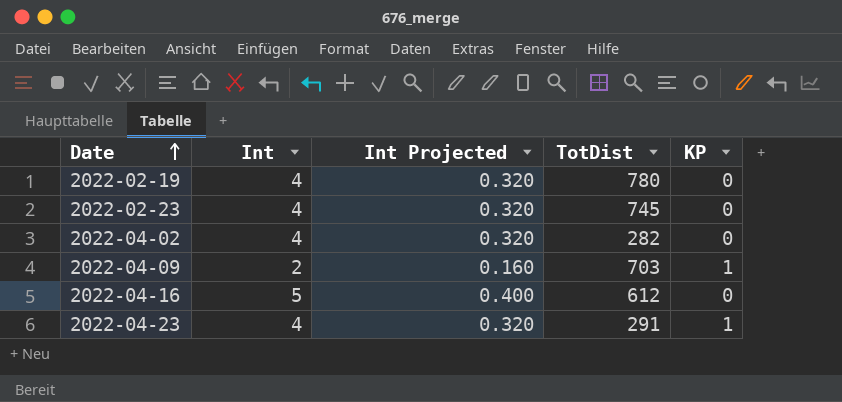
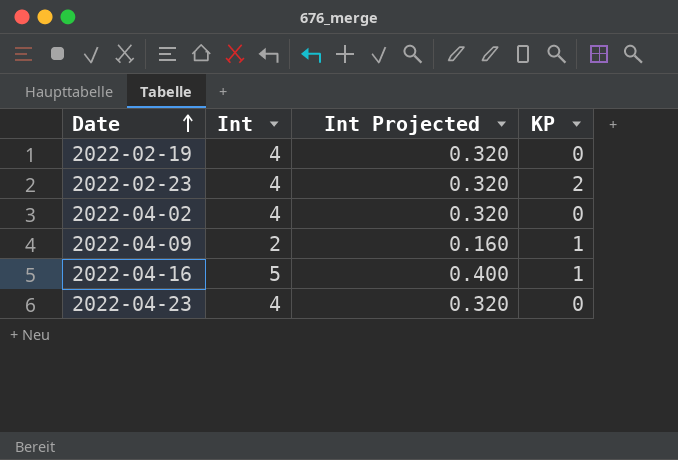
column TotDist | position: 4 -> none
2022-02-23 | KP: 0 -> 2
2022-04-16 | KP: 0 -> 1
2022-04-23 | KP: 1 -> 0

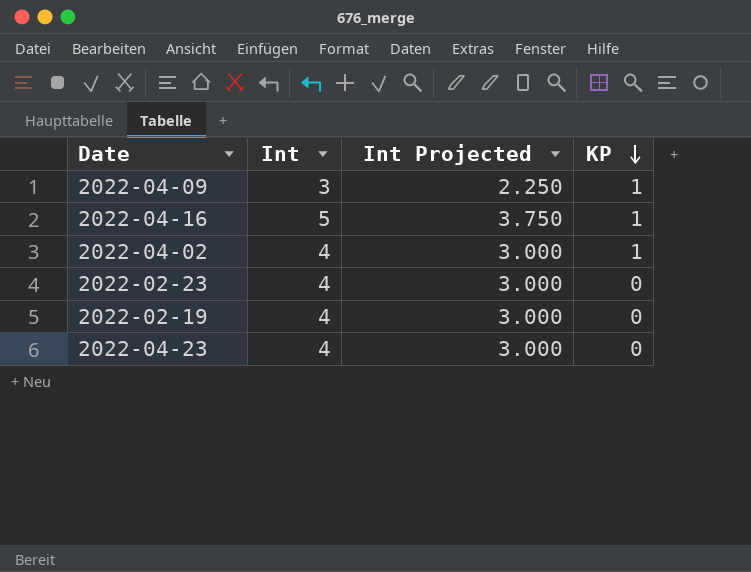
row order: Date ascending -> KP descending
column Int Projected | formula: [Int] * 0.08 -> [Int] * 0.75
2022-04-09 | Int: 2 -> 3
2022-04-02 | KP: 0 -> 1
2022-02-23 | KP: 2 -> 0

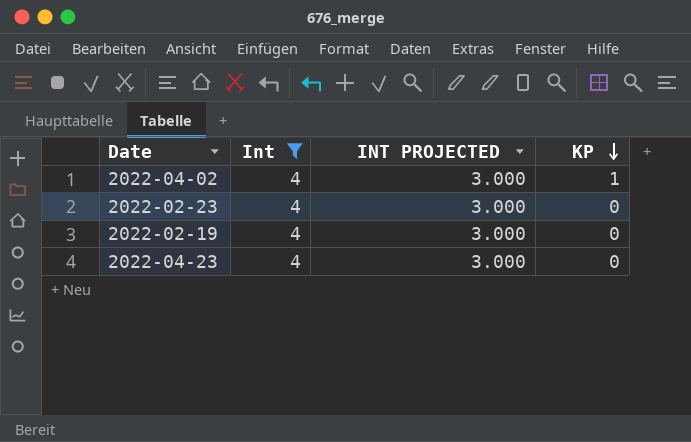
filter: none -> Int = 4
column name: Int Projected -> INT PROJECTED

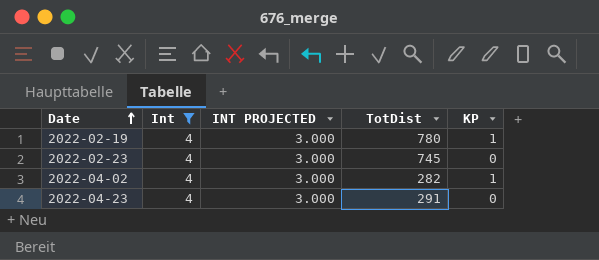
row order: KP descending -> Date ascending
column TotDist | position: none -> 4
2022-02-19 | KP: 0 -> 1

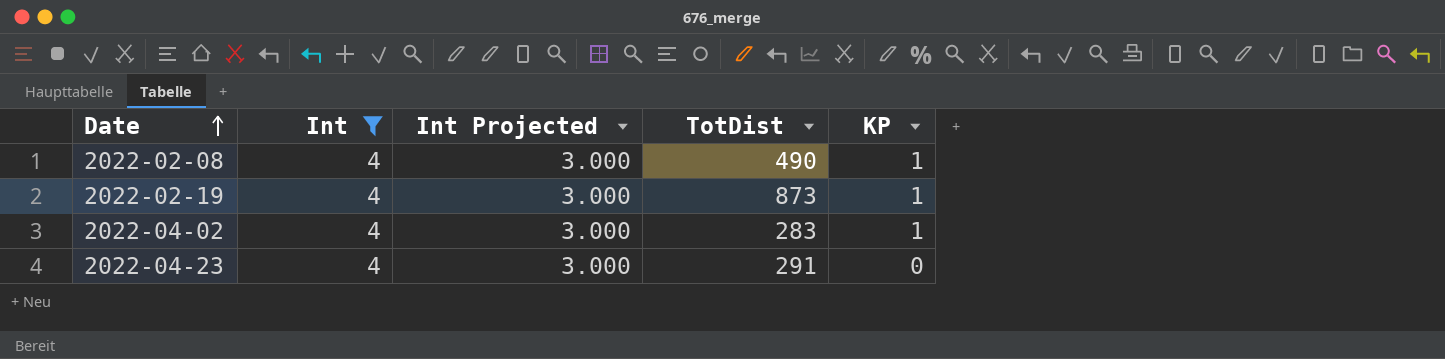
column name: INT PROJECTED -> Int Projected
row 2022-02-23: 4 | 3.000 | 745 | 0 -> none
row 2022-02-08: none -> 4 | 3.000 | 490 | 1
2022-02-19 | TotDist: 780 -> 873
2022-04-02 | TotDist: 282 -> 283

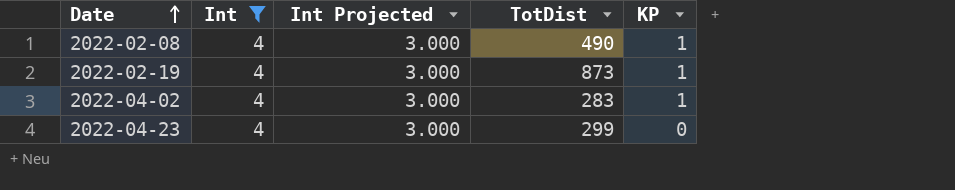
2022-04-23 | TotDist: 291 -> 299

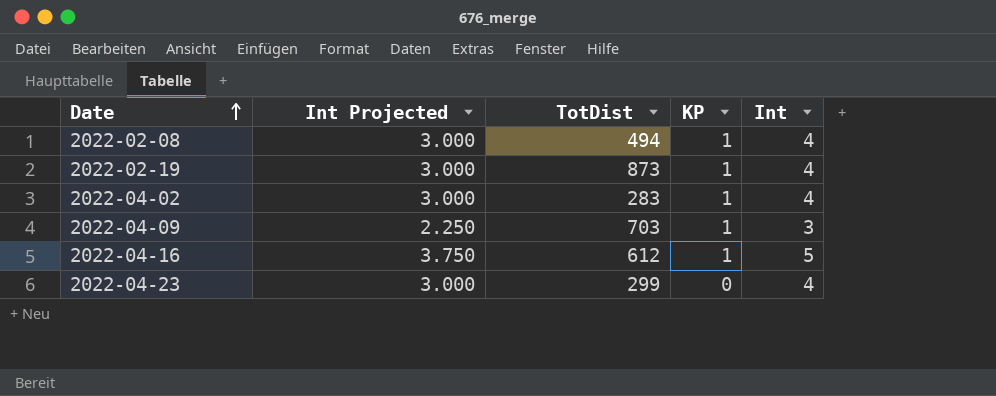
filter: Int = 4 -> none
column Int | position: 2 -> 5
2022-02-08 | TotDist: 490 -> 494

